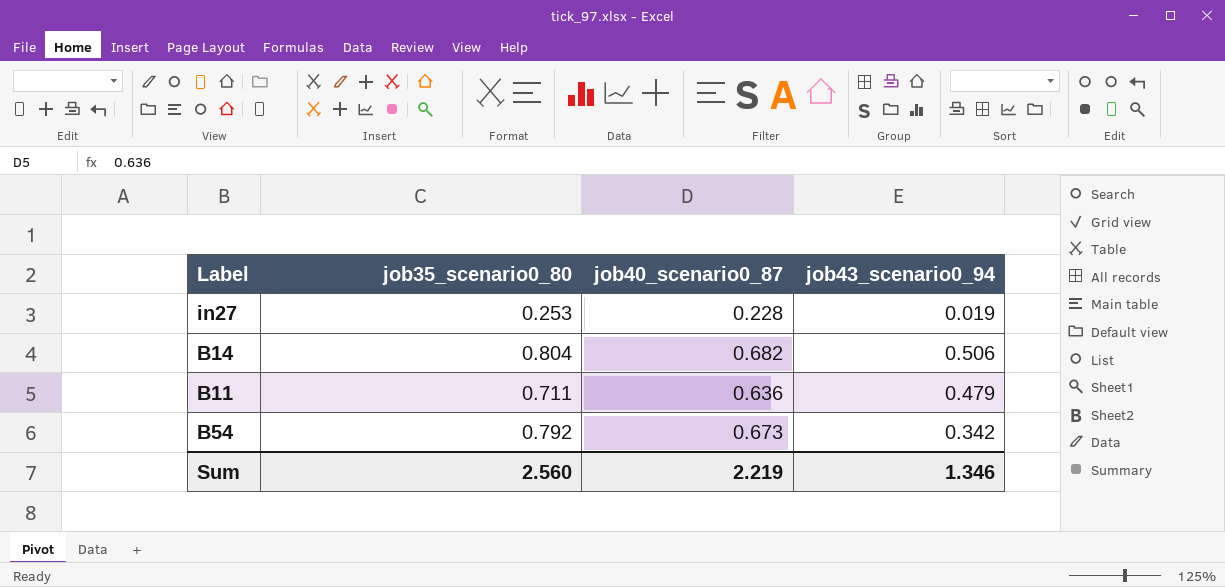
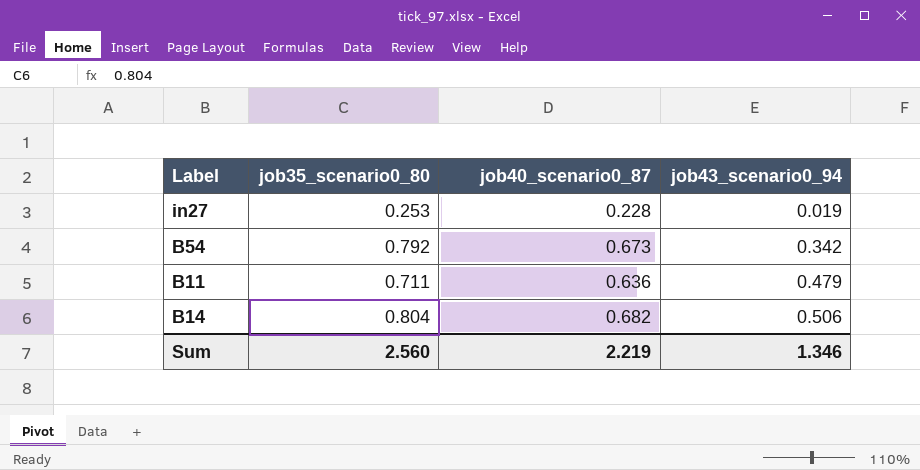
row order: none -> job43_scenario0_94 ascending

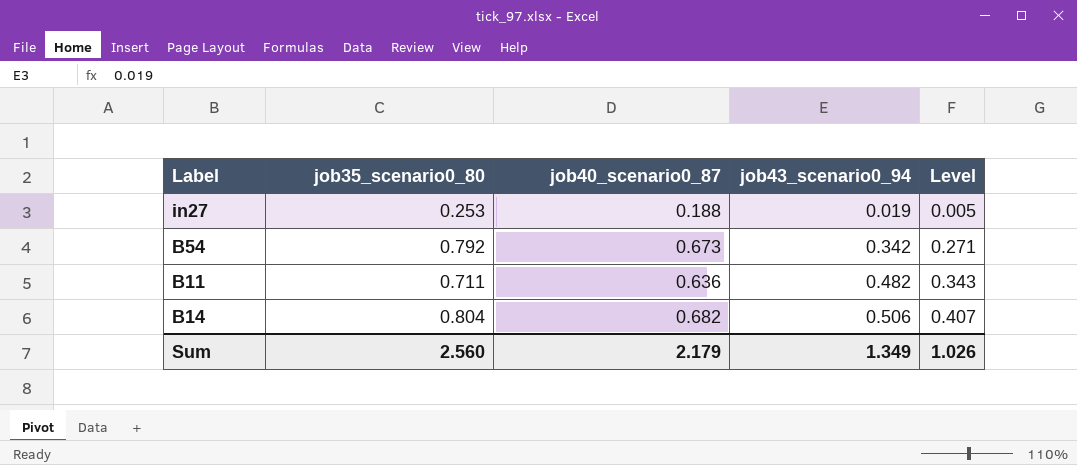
column Level | formula: none -> [job35_scenario0_80] * [job43_scenario0_94]
in27 | job40_scenario0_87: 0.228 -> 0.188
B11 | job43_scenario0_94: 0.479 -> 0.482
Sum | job40_scenario0_87: 2.219 -> 2.179
Sum | job43_scenario0_94: 1.346 -> 1.349

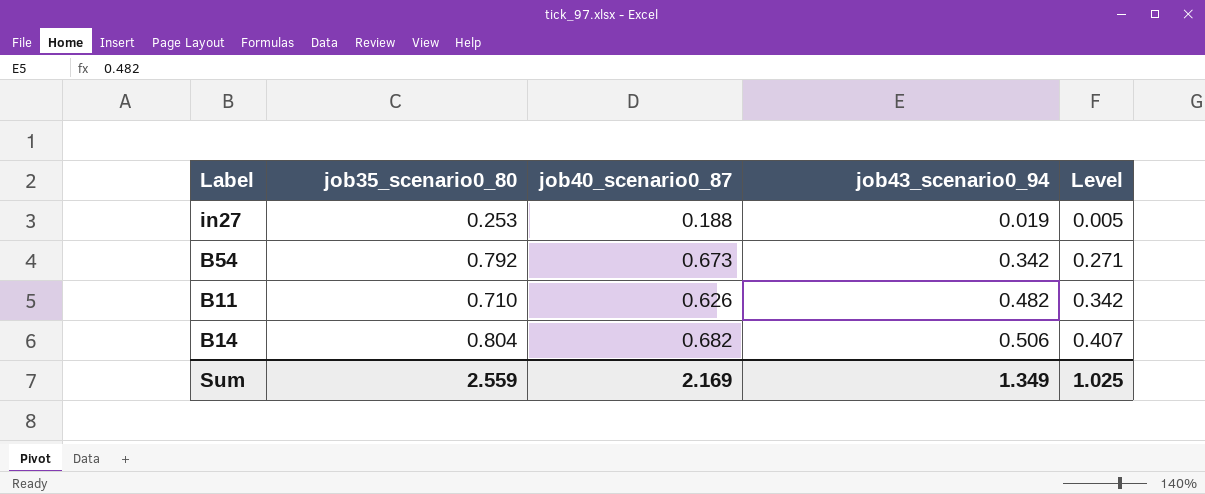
B11 | job35_scenario0_80: 0.711 -> 0.710
B11 | job40_scenario0_87: 0.636 -> 0.626
B11 | Level: 0.343 -> 0.342
Sum | job35_scenario0_80: 2.560 -> 2.559
Sum | job40_scenario0_87: 2.179 -> 2.169
Sum | Level: 1.026 -> 1.025

